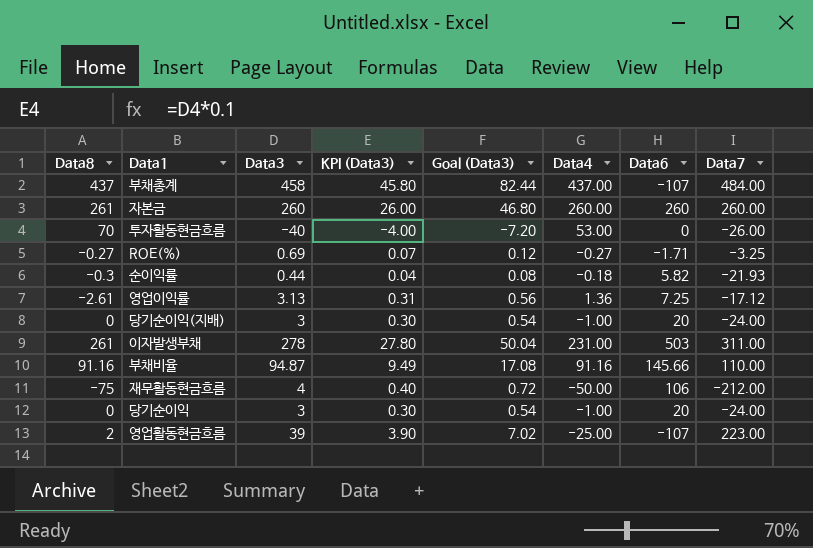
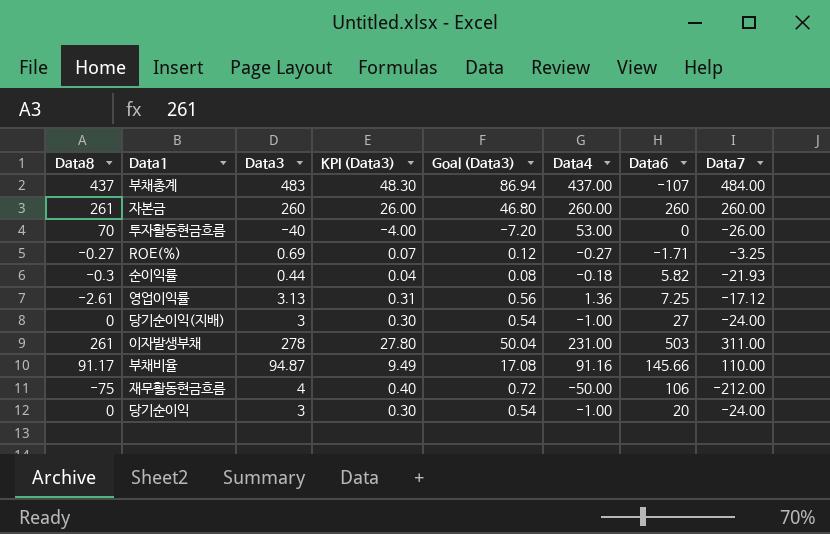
row 영업활동현금흐름: 2 | 39 | 3.90 | 7.02 | -25.00 | -107 | 223.00 -> none
부채총계 | Data3: 458 -> 483
부채총계 | KPI (Data3): 45.80 -> 48.30
부채총계 | Goal (Data3): 82.44 -> 86.94
당기순이익(지배) | Data6: 20 -> 27
부채비율 | Data8: 91.16 -> 91.17

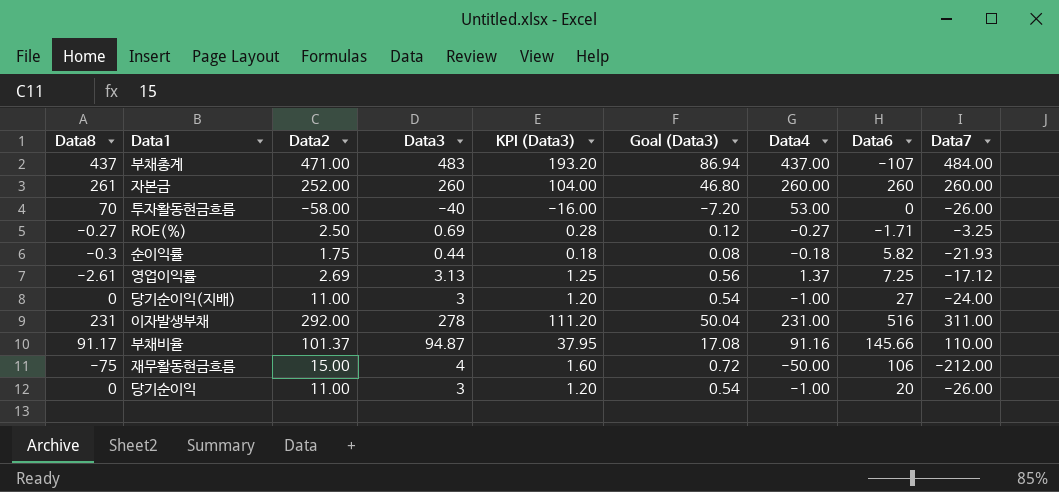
column Data2 | position: none -> 3
column KPI (Data3) | formula: [Data3] * 0.1 -> [Data3] * 0.4
영업이익률 | Data4: 1.36 -> 1.37
이자발생부채 | Data8: 261 -> 231
이자발생부채 | Data6: 503 -> 516
당기순이익 | Data7: -24.00 -> -26.00

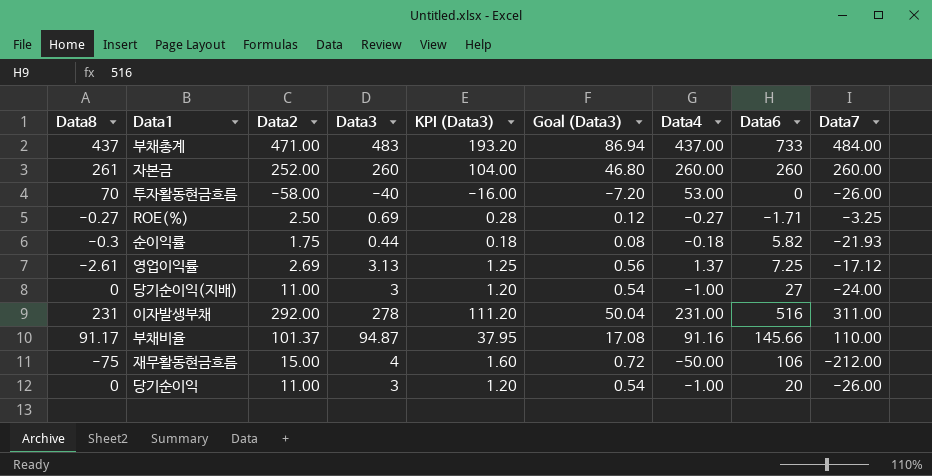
부채총계 | Data6: -107 -> 733

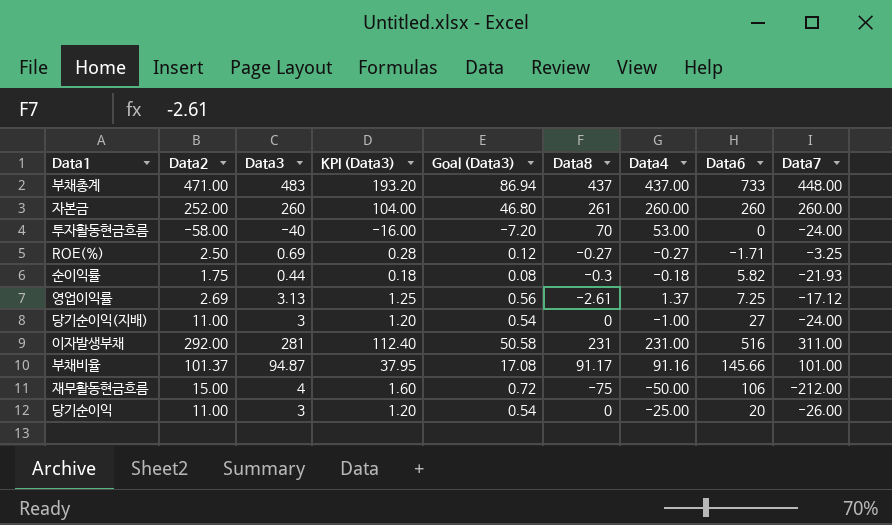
column Data8 | position: 1 -> 6
부채총계 | Data7: 484.00 -> 448.00
투자활동현금흐름 | Data7: -26.00 -> -24.00
이자발생부채 | Data3: 278 -> 281
이자발생부채 | KPI (Data3): 111.20 -> 112.40
이자발생부채 | Goal (Data3): 50.04 -> 50.58
부채비율 | Data7: 110.00 -> 101.00
당기순이익 | Data4: -1.00 -> -25.00

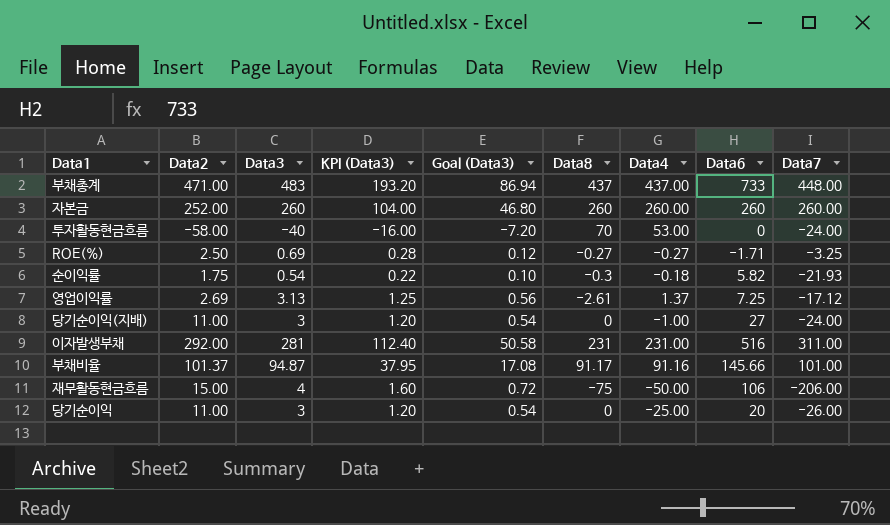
자본금 | Data8: 261 -> 260
순이익률 | Data3: 0.44 -> 0.54
순이익률 | KPI (Data3): 0.18 -> 0.22
순이익률 | Goal (Data3): 0.08 -> 0.10
재무활동현금흐름 | Data7: -212.00 -> -206.00

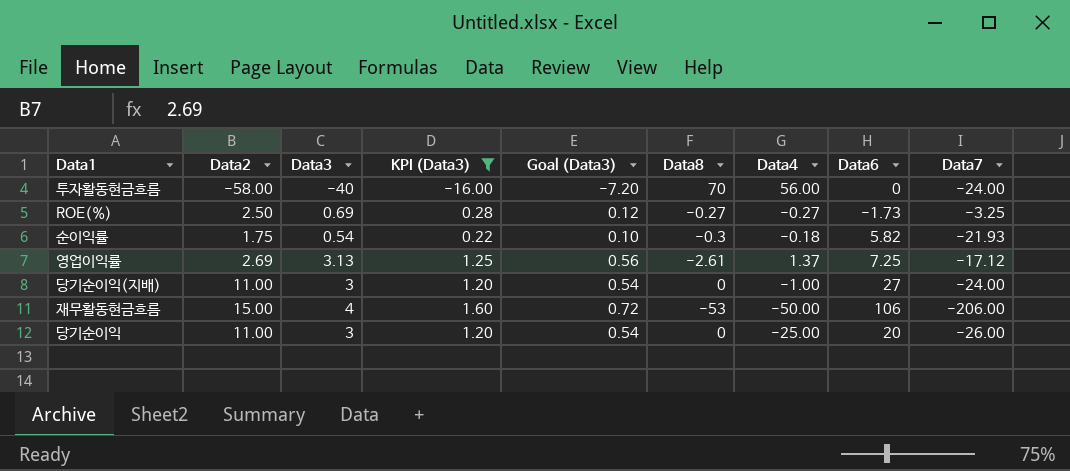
filter: none -> KPI (Data3) <= 1.60
투자활동현금흐름 | Data4: 53.00 -> 56.00
ROE(%) | Data6: -1.71 -> -1.73
재무활동현금흐름 | Data8: -75 -> -53

